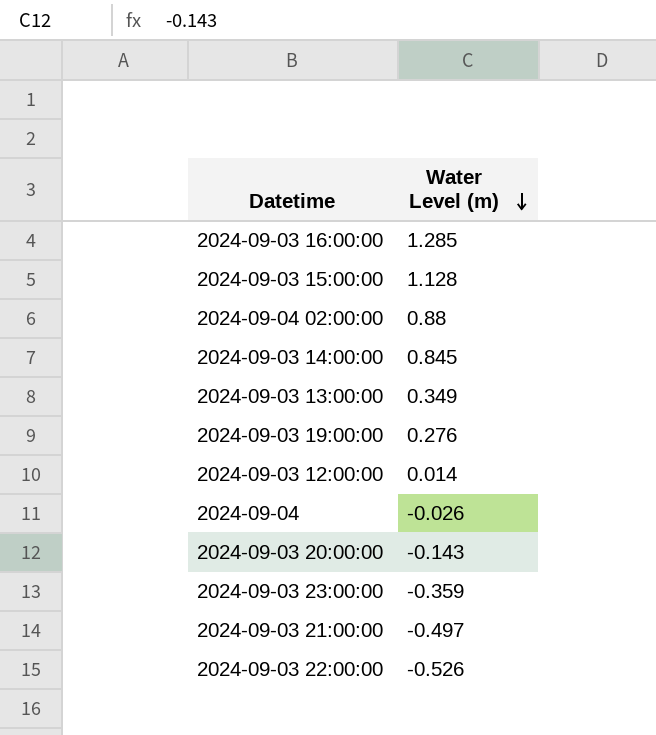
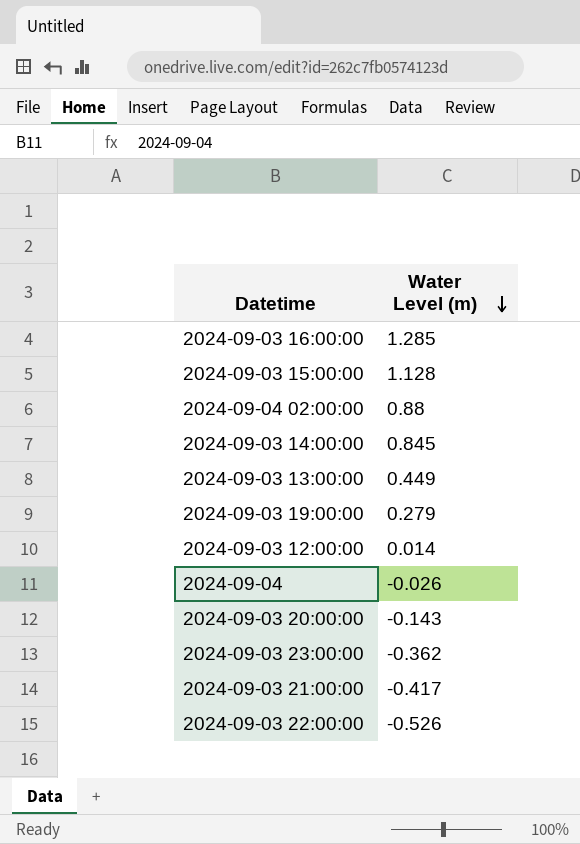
2024-09-03 13:00:00 | Water Level (m): 0.349 -> 0.449
2024-09-03 19:00:00 | Water Level (m): 0.276 -> 0.279
2024-09-03 23:00:00 | Water Level (m): -0.359 -> -0.362
2024-09-03 21:00:00 | Water Level (m): -0.497 -> -0.417

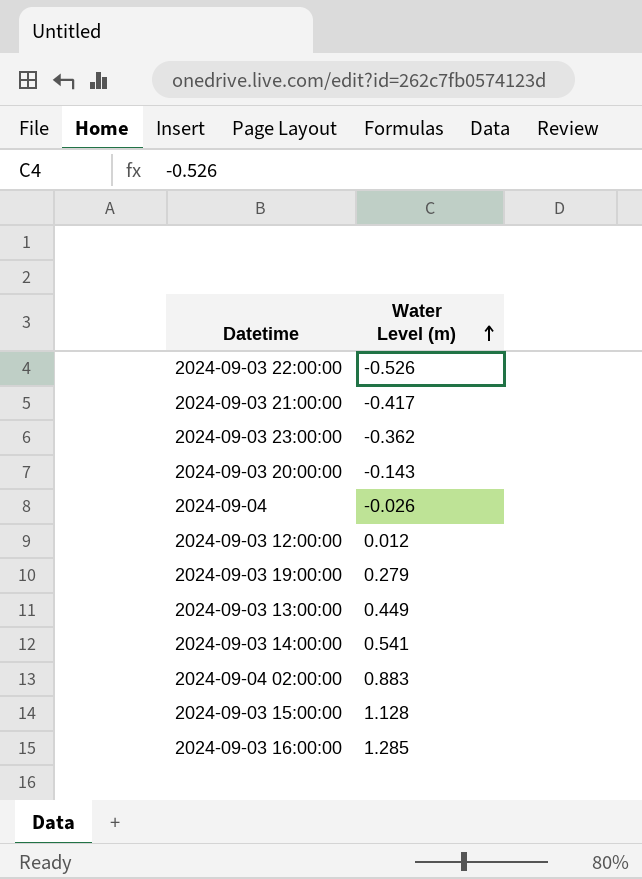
row order: Water Level (m) descending -> Water Level (m) ascending
2024-09-03 12:00:00 | Water Level (m): 0.014 -> 0.012
2024-09-03 14:00:00 | Water Level (m): 0.845 -> 0.541
2024-09-04 02:00:00 | Water Level (m): 0.88 -> 0.883

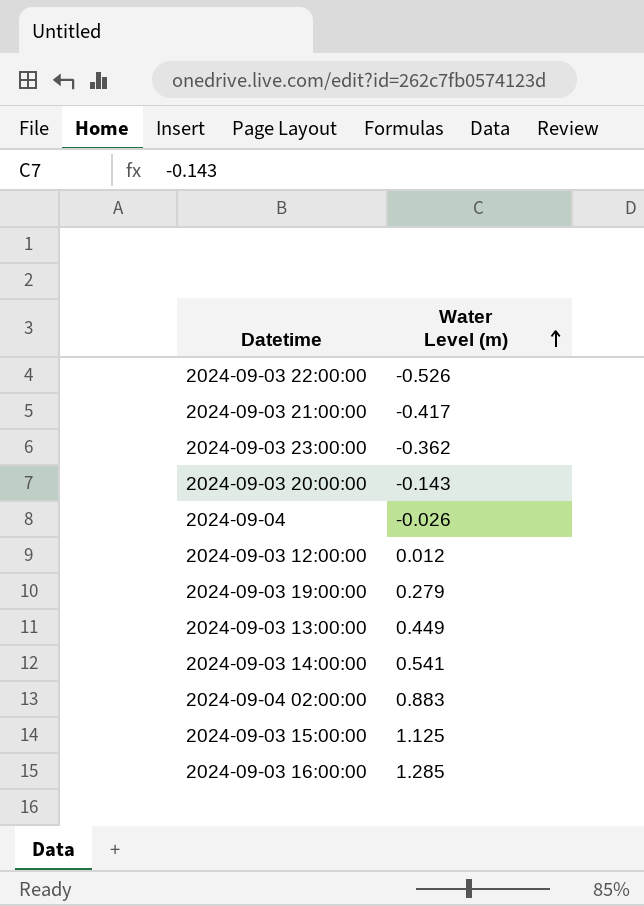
2024-09-03 15:00:00 | Water Level (m): 1.128 -> 1.125

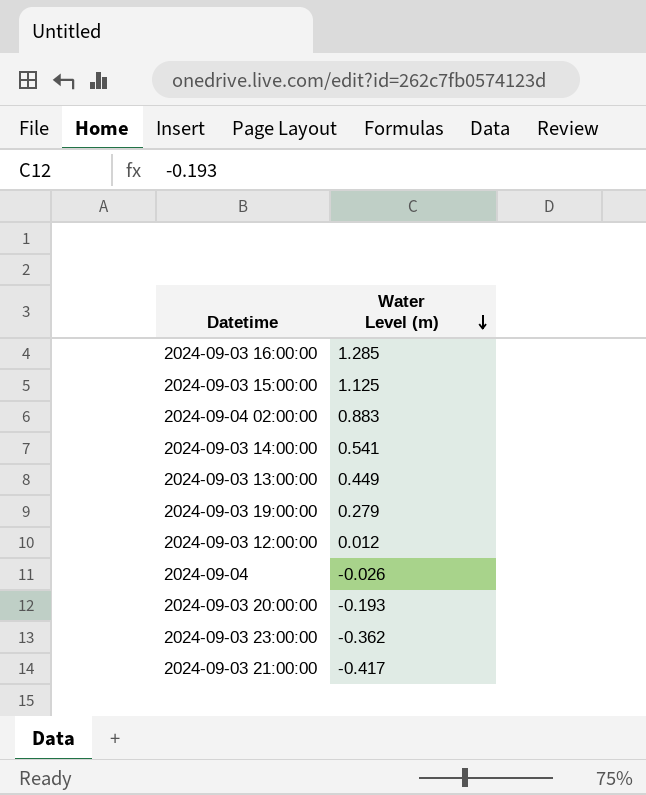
row order: Water Level (m) ascending -> Water Level (m) descending
row 2024-09-03 22:00:00: -0.526 -> none
2024-09-03 20:00:00 | Water Level (m): -0.143 -> -0.193

